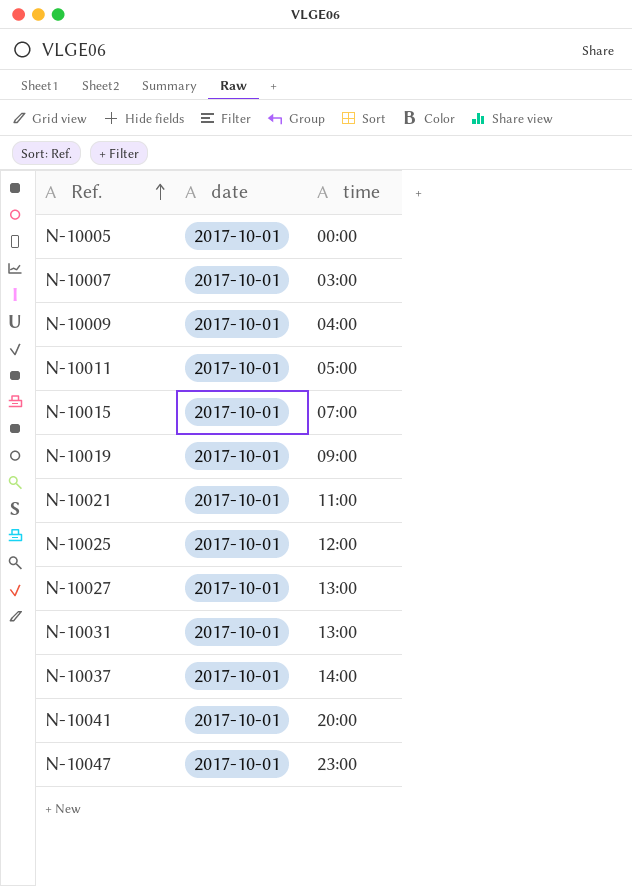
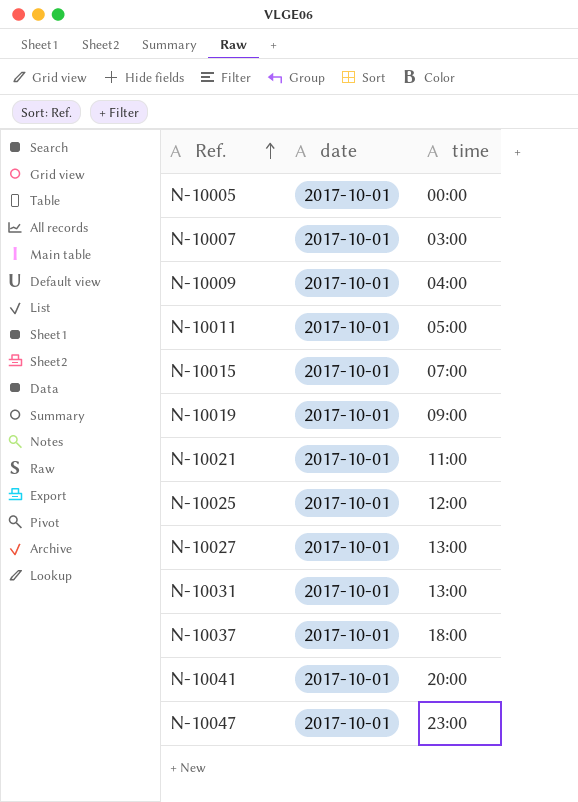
N-10037 | time: 14:00 -> 18:00

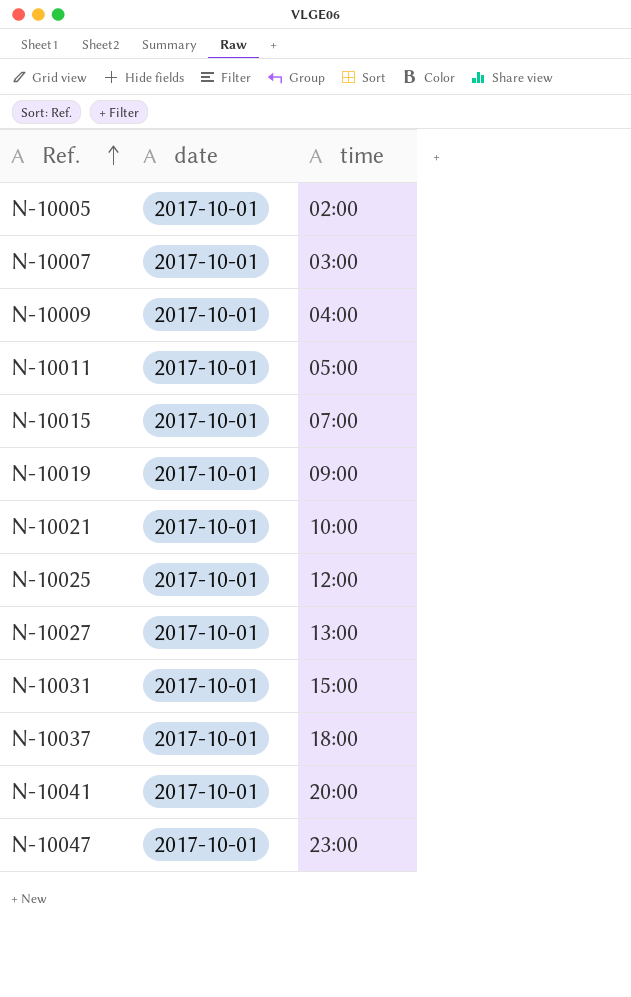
N-10005 | time: 00:00 -> 02:00
N-10021 | time: 11:00 -> 10:00
N-10031 | time: 13:00 -> 15:00

